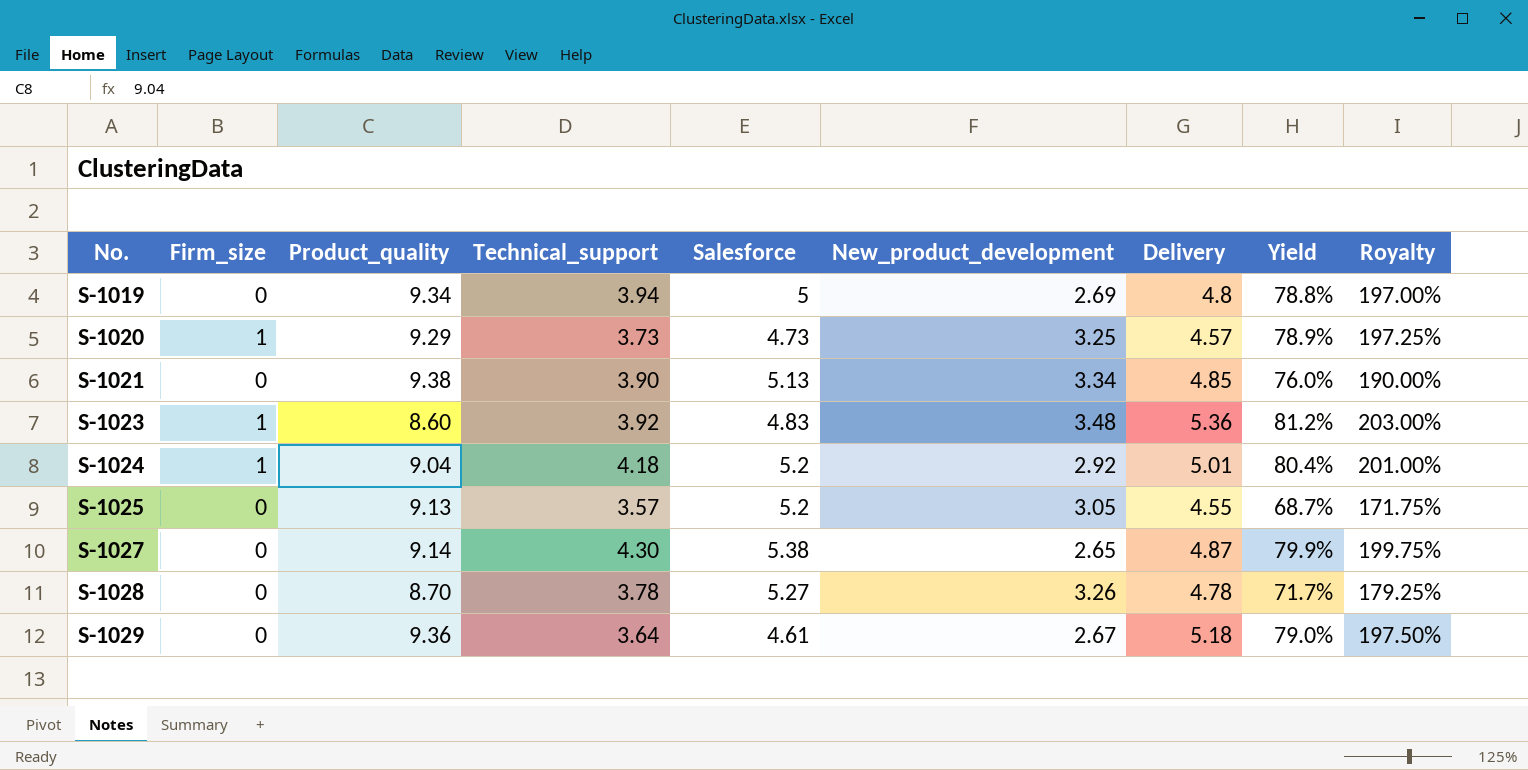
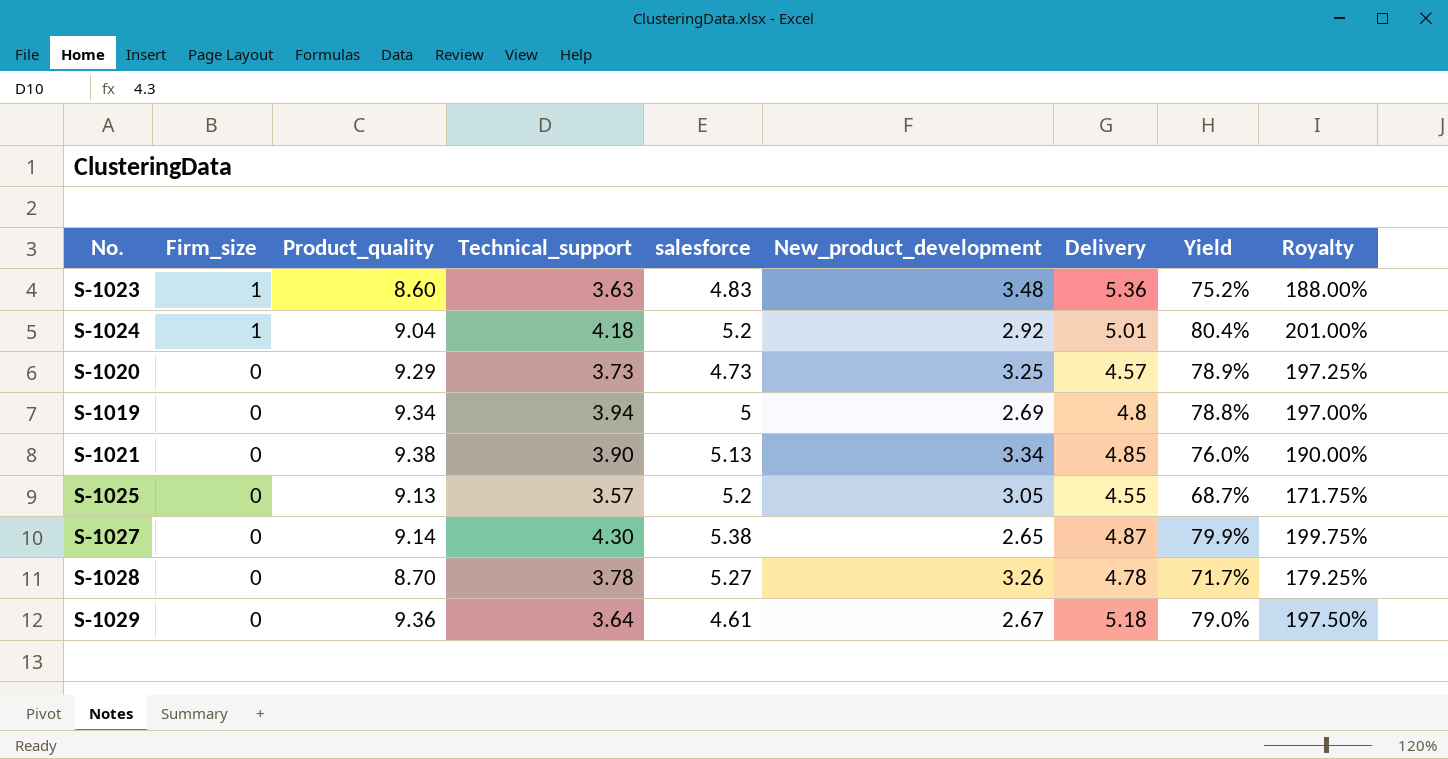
row order: No. ascending -> Firm_size descending
column name: Salesforce -> salesforce
S-1023 | Technical_support: 3.92 -> 3.63
S-1023 | Yield: 81.2% -> 75.2%
S-1023 | Royalty: 203.00% -> 188.00%
S-1020 | Firm_size: 1 -> 0

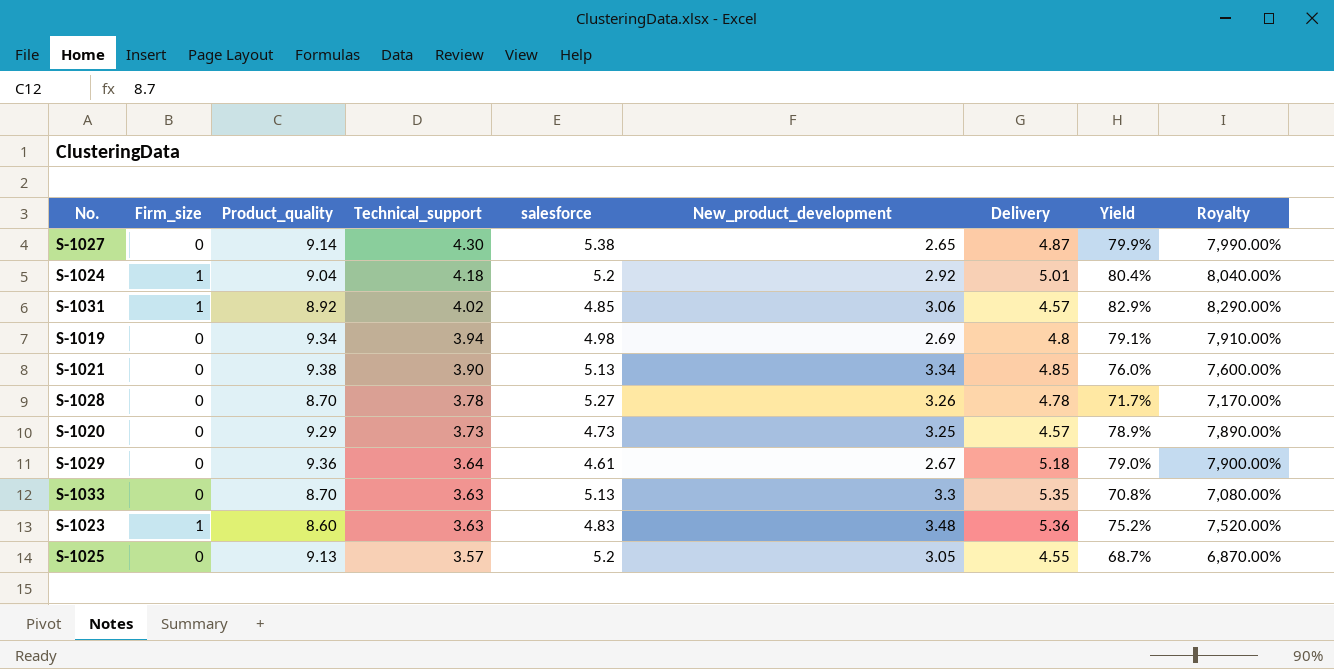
row order: Firm_size descending -> Technical_support descending
column Royalty | formula: [Yield] * 2.5 -> [Yield] * 100
row S-1031: none -> 1 | 8.92 | 4.02 | 4.85 | 3.06 | 4.57 | 82.9% | 8,290.00%
S-1019 | salesforce: 5 -> 4.98
S-1019 | Yield: 78.8% -> 79.1%
row S-1033: none -> 0 | 8.70 | 3.63 | 5.13 | 3.3 | 5.35 | 70.8% | 7,080.00%

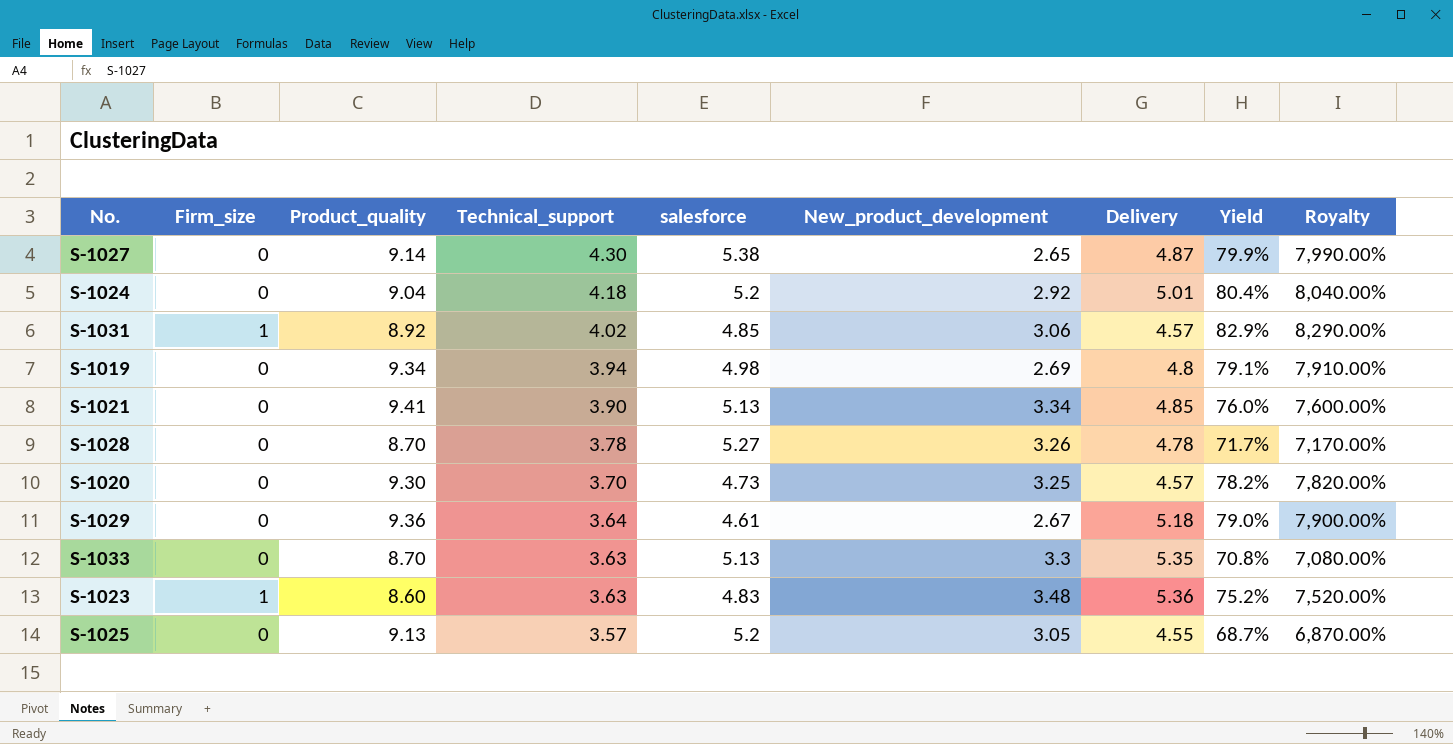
S-1024 | Firm_size: 1 -> 0
S-1021 | Product_quality: 9.38 -> 9.41
S-1020 | Product_quality: 9.29 -> 9.30
S-1020 | Technical_support: 3.73 -> 3.70
S-1020 | Yield: 78.9% -> 78.2%
S-1020 | Royalty: 7,890.00% -> 7,820.00%

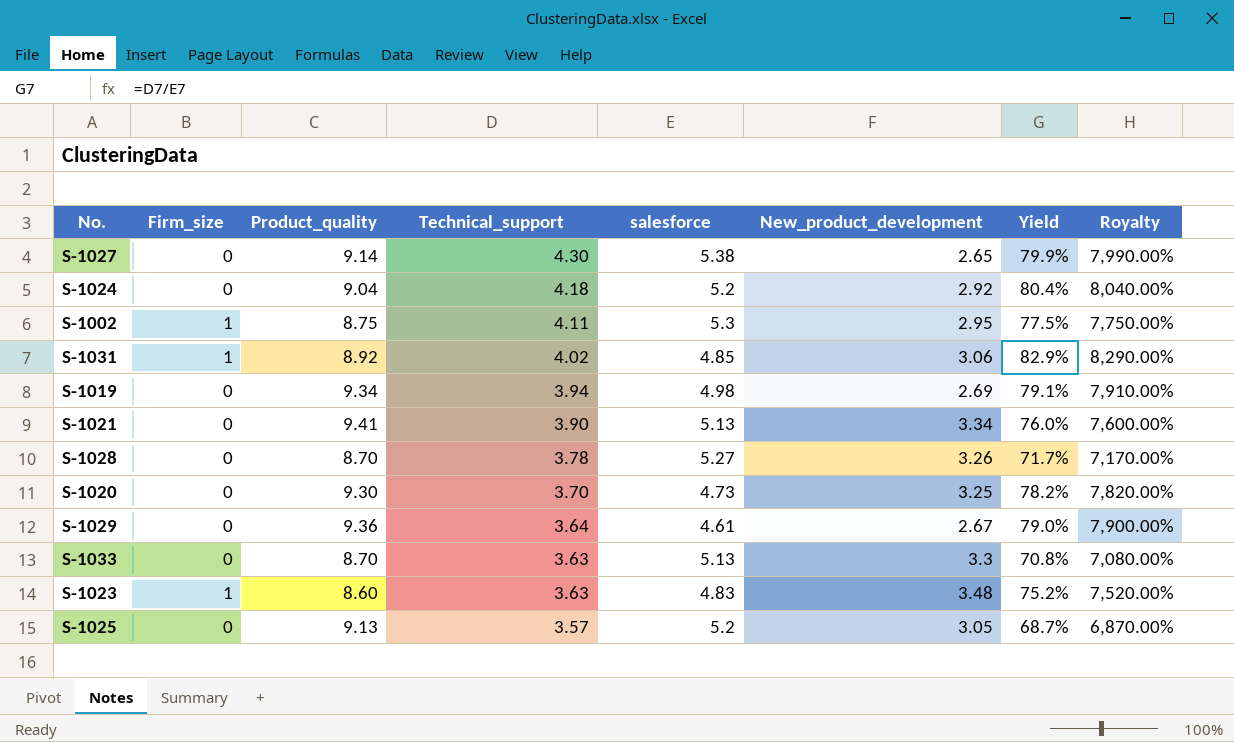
column Delivery | position: 7 -> none
row S-1002: none -> 1 | 8.75 | 4.11 | 5.3 | 2.95 | 77.5% | 7,750.00%

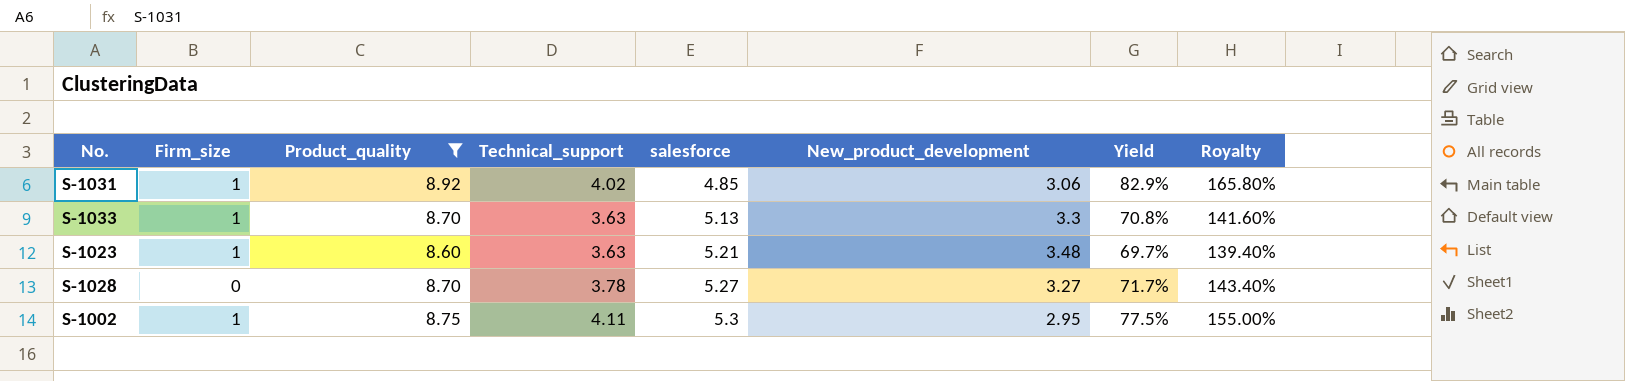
filter: none -> Product_quality <= 8.92
row order: Technical_support descending -> salesforce ascending
column Royalty | formula: [Yield] * 100 -> [Yield] * 2
S-1033 | Firm_size: 0 -> 1
S-1023 | salesforce: 4.83 -> 5.21
S-1023 | Yield: 75.2% -> 69.7%
S-1028 | New_product_development: 3.26 -> 3.27

